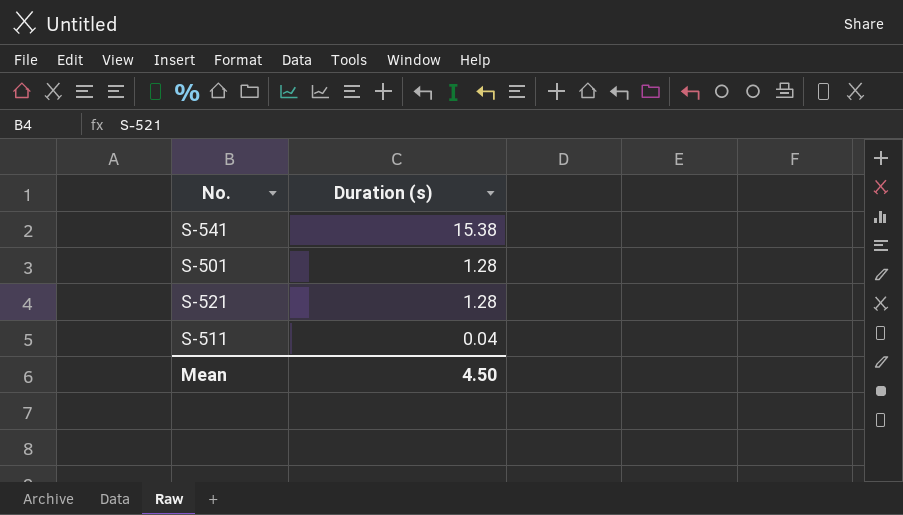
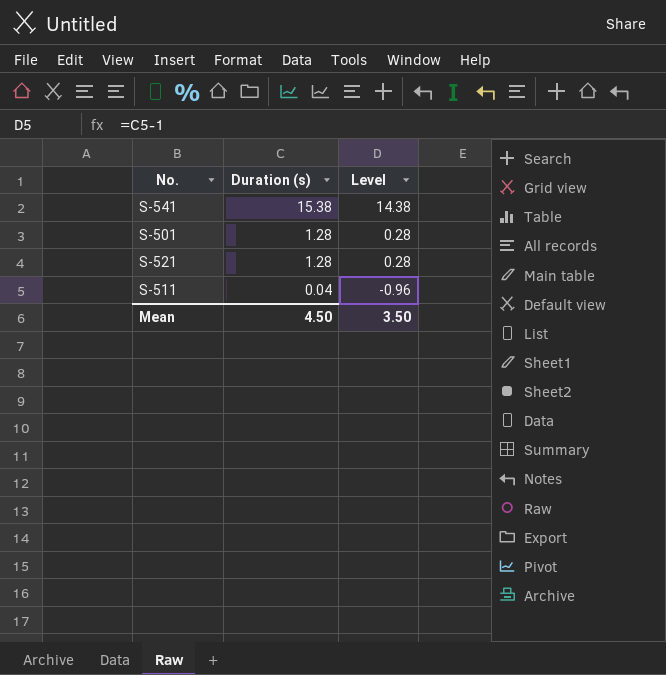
column Level | formula: none -> [Duration (s)] - 1

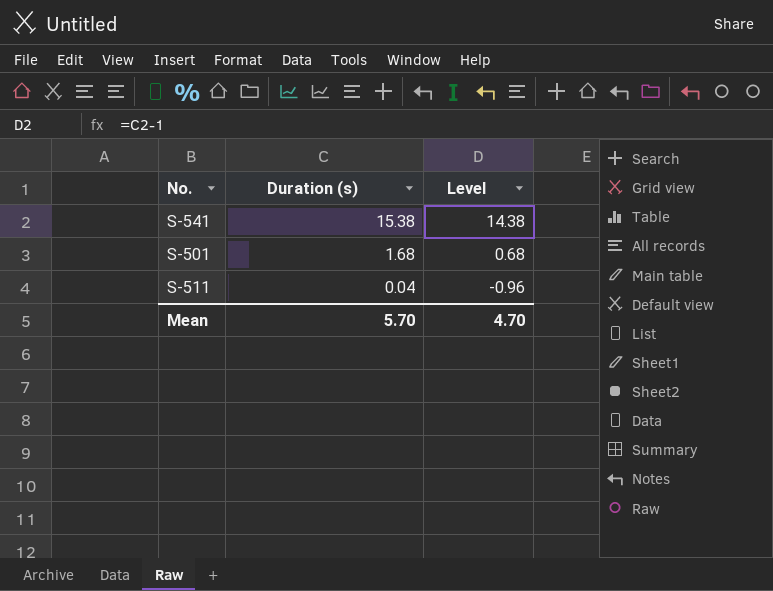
row S-521: 1.28 | 0.28 -> none
S-501 | Duration (s): 1.28 -> 1.68
S-501 | Level: 0.28 -> 0.68
Mean | Duration (s): 4.50 -> 5.70
Mean | Level: 3.50 -> 4.70

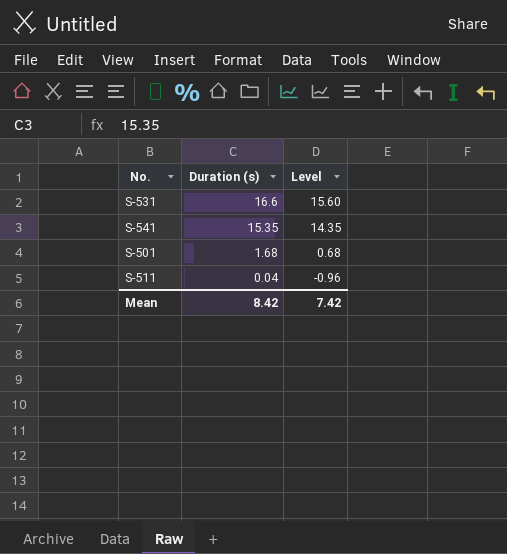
row S-531: none -> 16.6 | 15.60
S-541 | Duration (s): 15.38 -> 15.35
S-541 | Level: 14.38 -> 14.35
Mean | Duration (s): 5.70 -> 8.42
Mean | Level: 4.70 -> 7.42

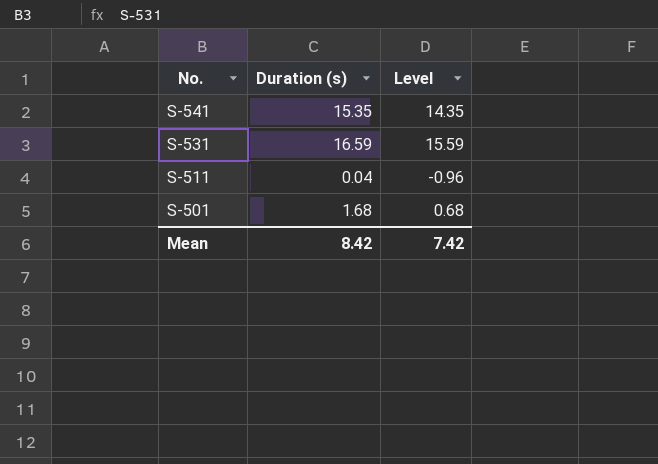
row order: Duration (s) descending -> No. descending
S-531 | Duration (s): 16.6 -> 16.59
S-531 | Level: 15.60 -> 15.59

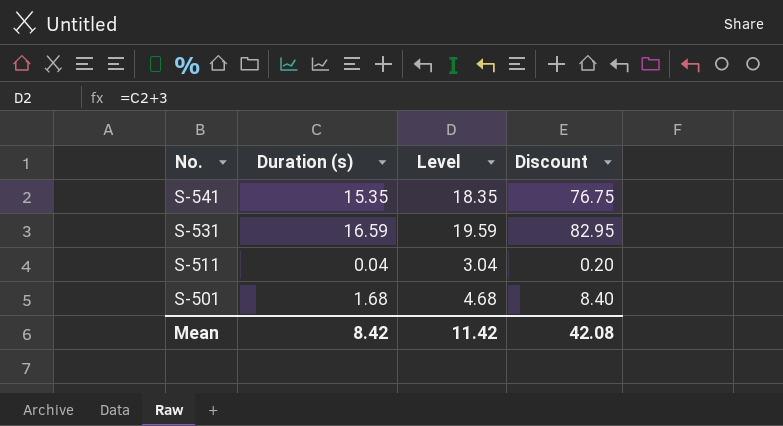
column Level | formula: [Duration (s)] - 1 -> [Duration (s)] + 3
column Discount | formula: none -> [Duration (s)] * 5
Mean | Level: 7.42 -> 11.42

